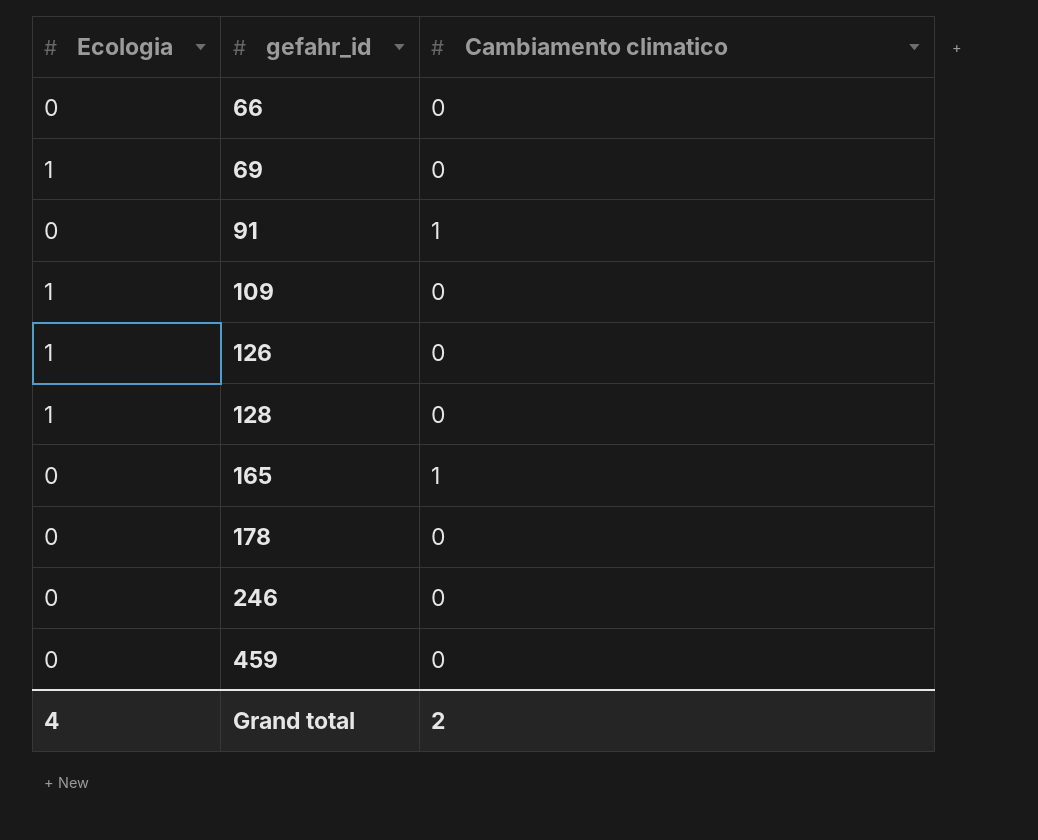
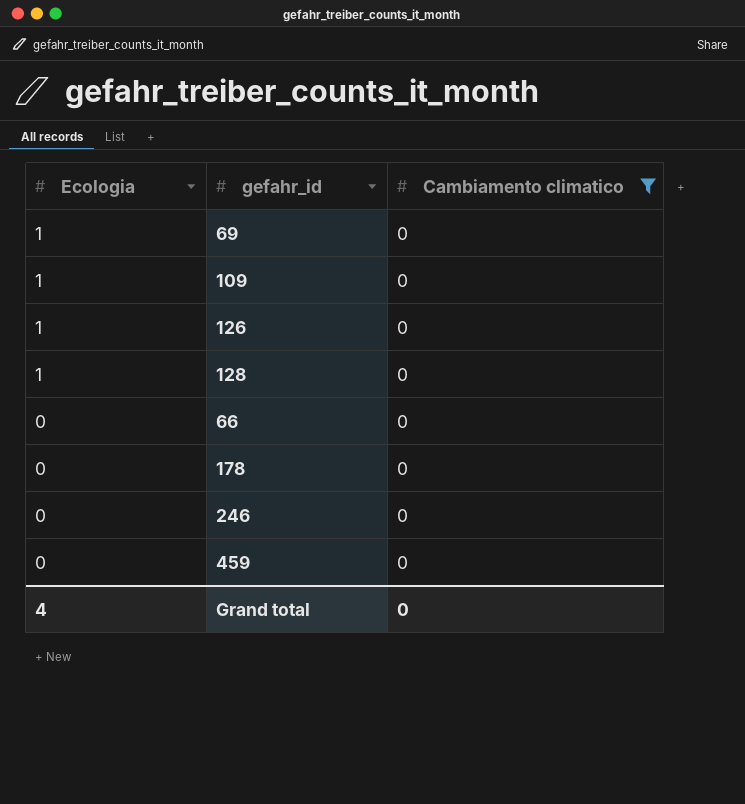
filter: none -> Cambiamento climatico = 0
row order: gefahr_id ascending -> Ecologia descending
Grand total | Cambiamento climatico: 2 -> 0

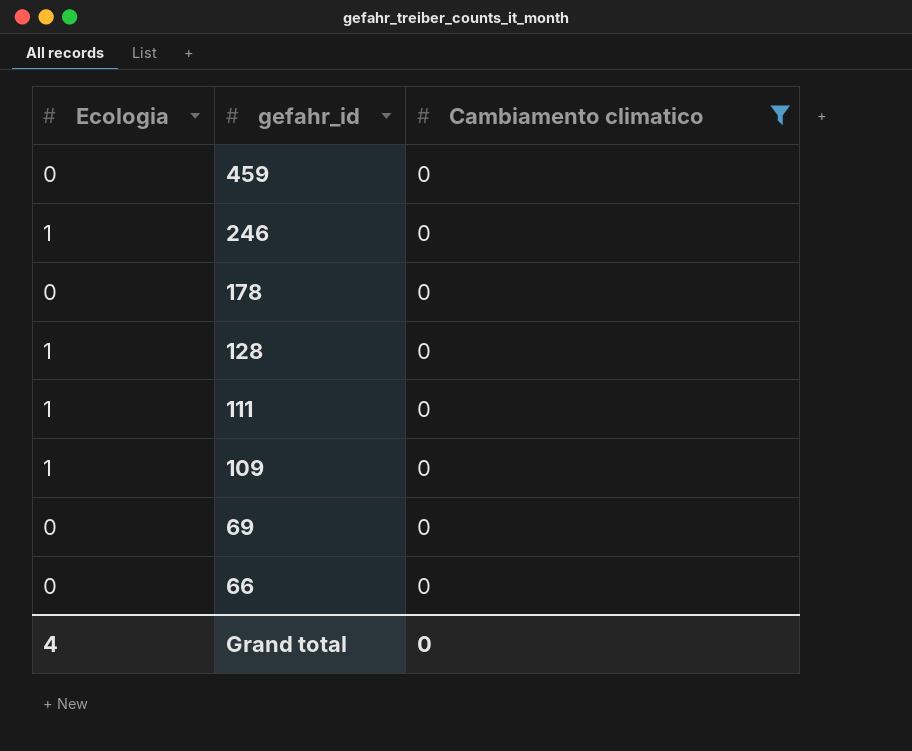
row order: Ecologia descending -> gefahr_id descending
row 126: 1 | 0 -> none
246 | Ecologia: 0 -> 1
row 111: none -> 1 | 0
69 | Ecologia: 1 -> 0

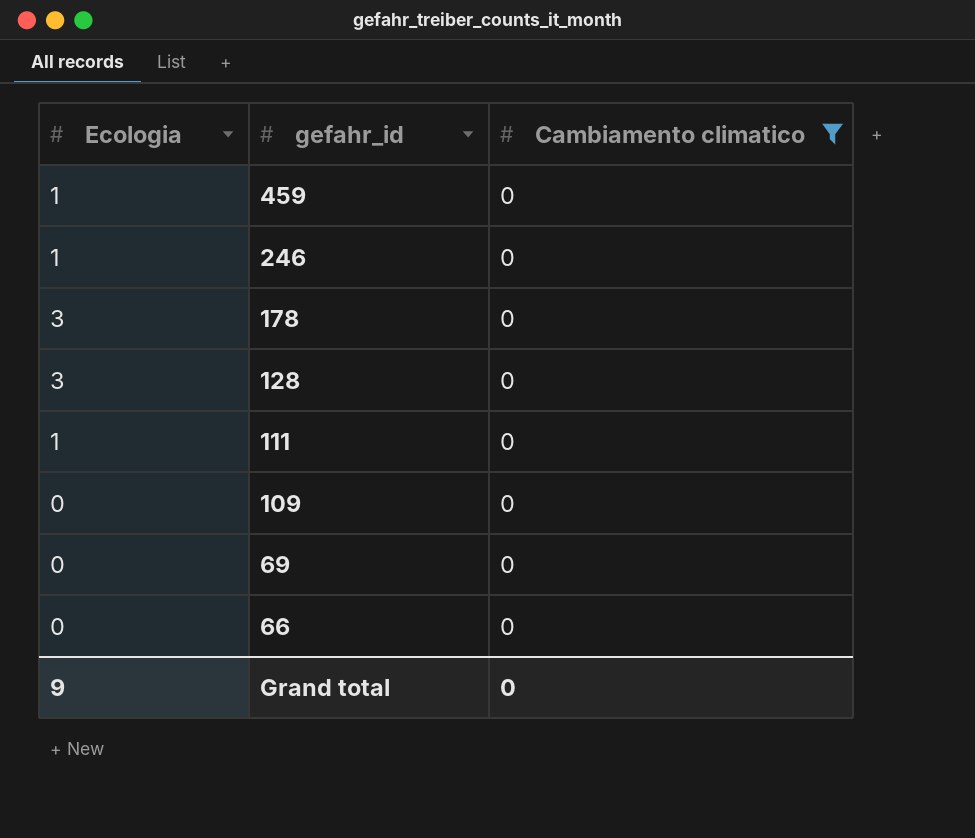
459 | Ecologia: 0 -> 1
178 | Ecologia: 0 -> 3
128 | Ecologia: 1 -> 3
109 | Ecologia: 1 -> 0
Grand total | Ecologia: 4 -> 9

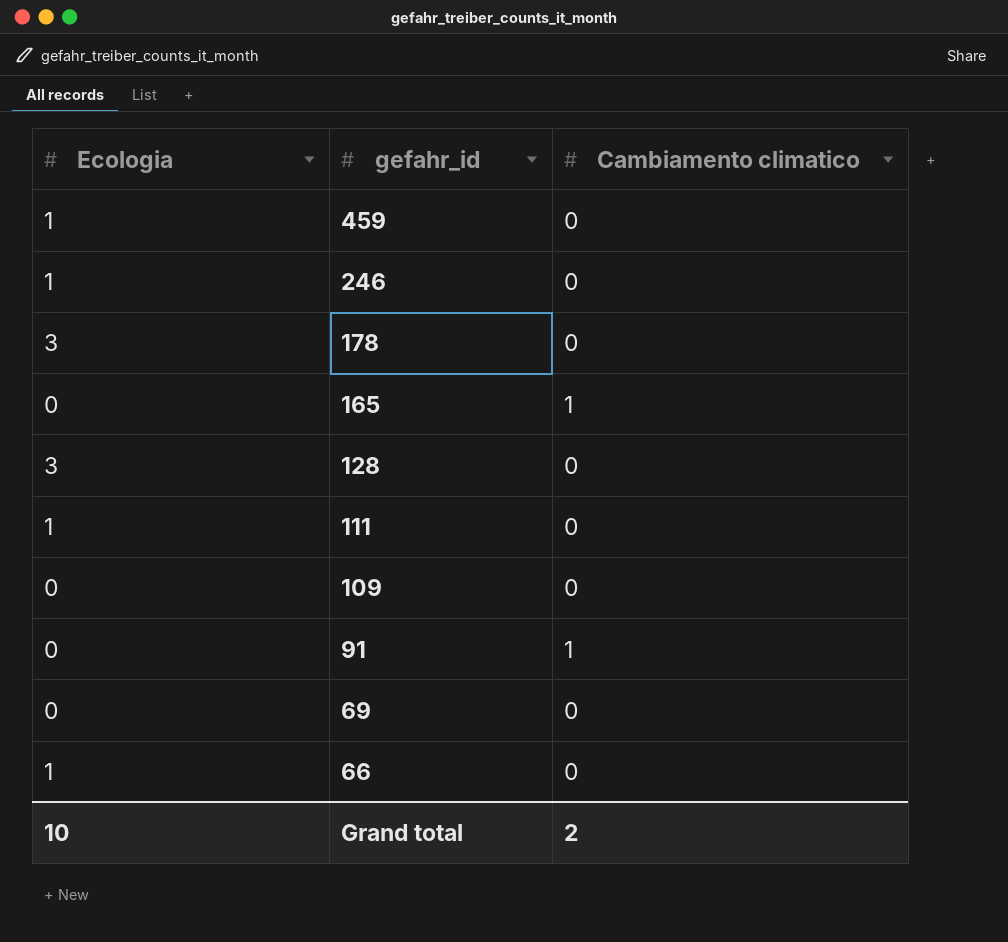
filter: Cambiamento climatico = 0 -> none
66 | Ecologia: 0 -> 1
Grand total | Ecologia: 9 -> 10
Grand total | Cambiamento climatico: 0 -> 2

